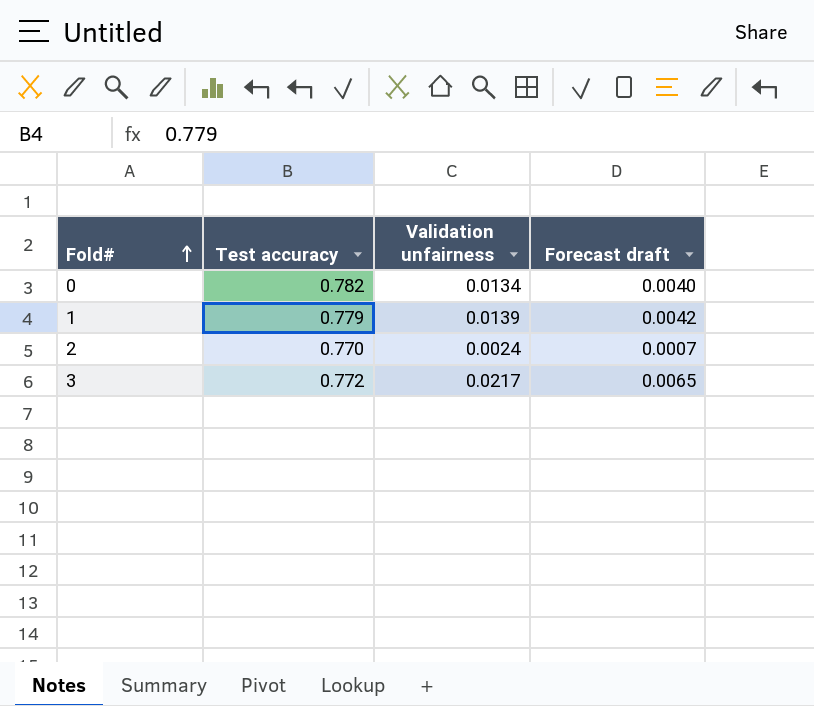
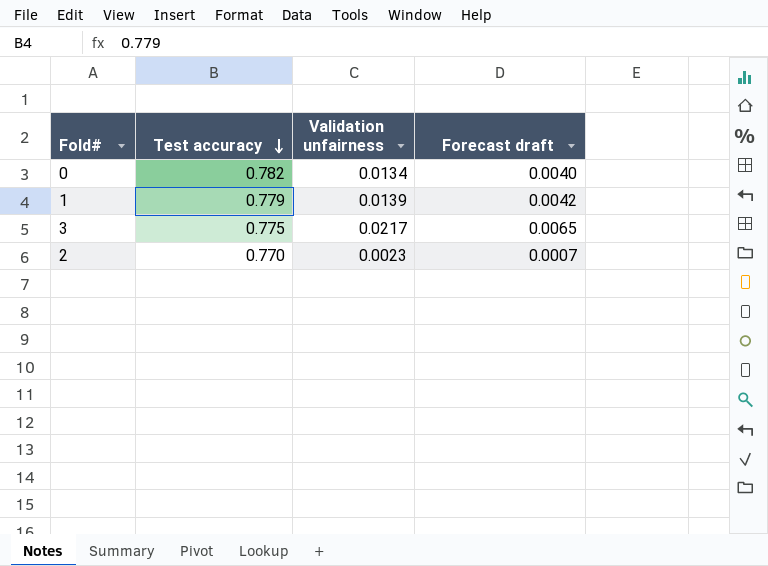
row order: Fold# ascending -> Test accuracy descending
3 | Test accuracy: 0.772 -> 0.775
2 | Validation unfairness: 0.0024 -> 0.0023

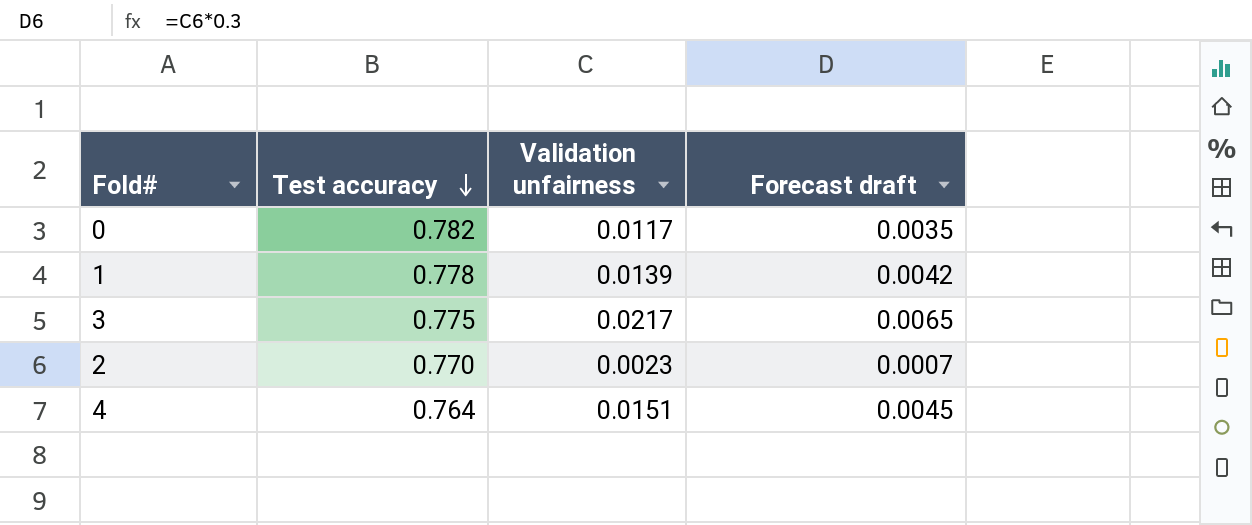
0 | Validation unfairness: 0.0134 -> 0.0117
0 | Forecast draft: 0.0040 -> 0.0035
1 | Test accuracy: 0.779 -> 0.778
row 4: none -> 0.764 | 0.0151 | 0.0045

